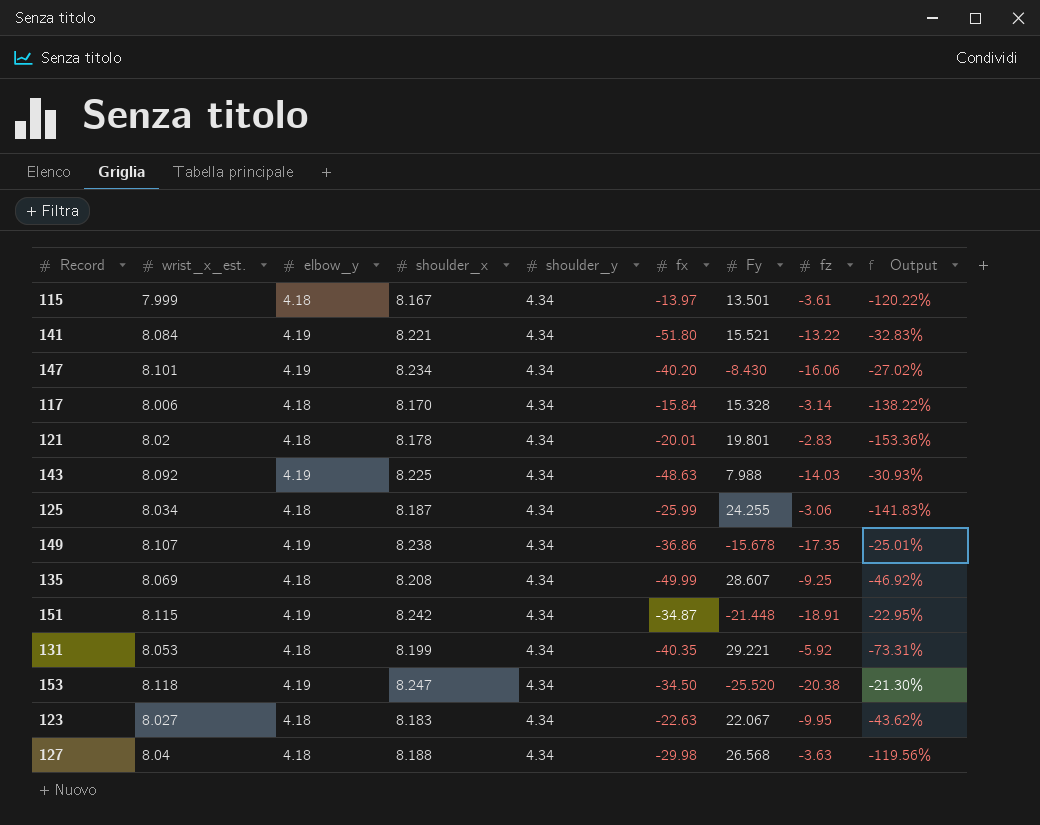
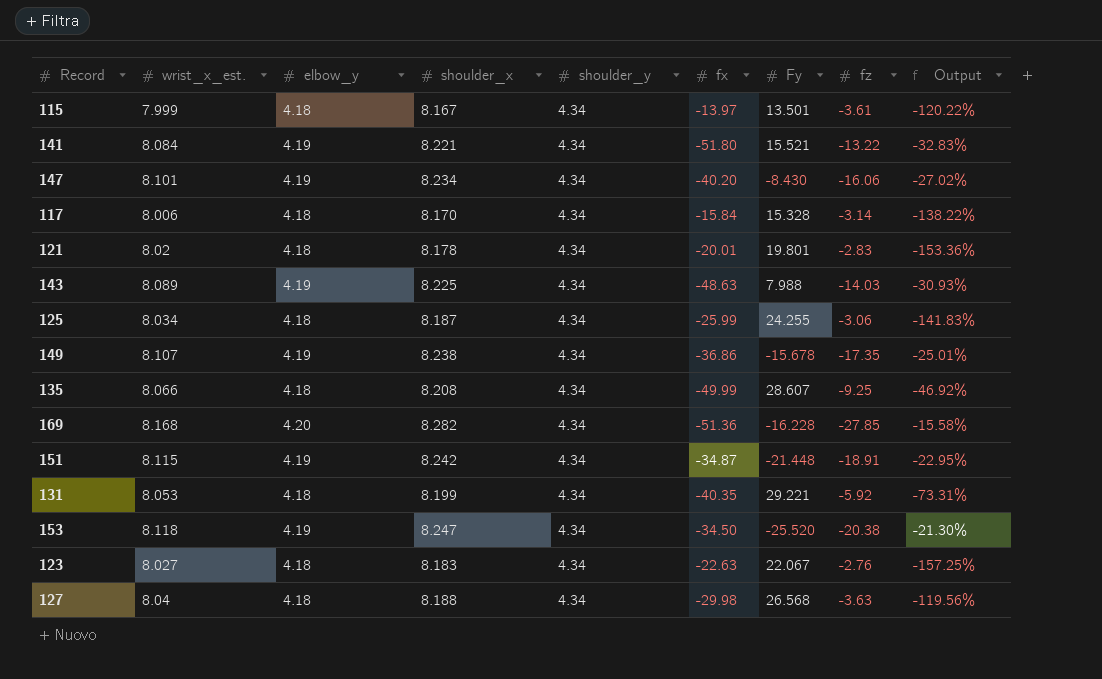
143 | wrist_x_est.: 8.092 -> 8.089
135 | wrist_x_est.: 8.069 -> 8.066
row 169: none -> 8.168 | 4.20 | 8.282 | 4.34 | -51.36 | -16.228 | -27.85 | -15.58%
123 | fz: -9.95 -> -2.76
123 | Output: -43.62% -> -157.25%

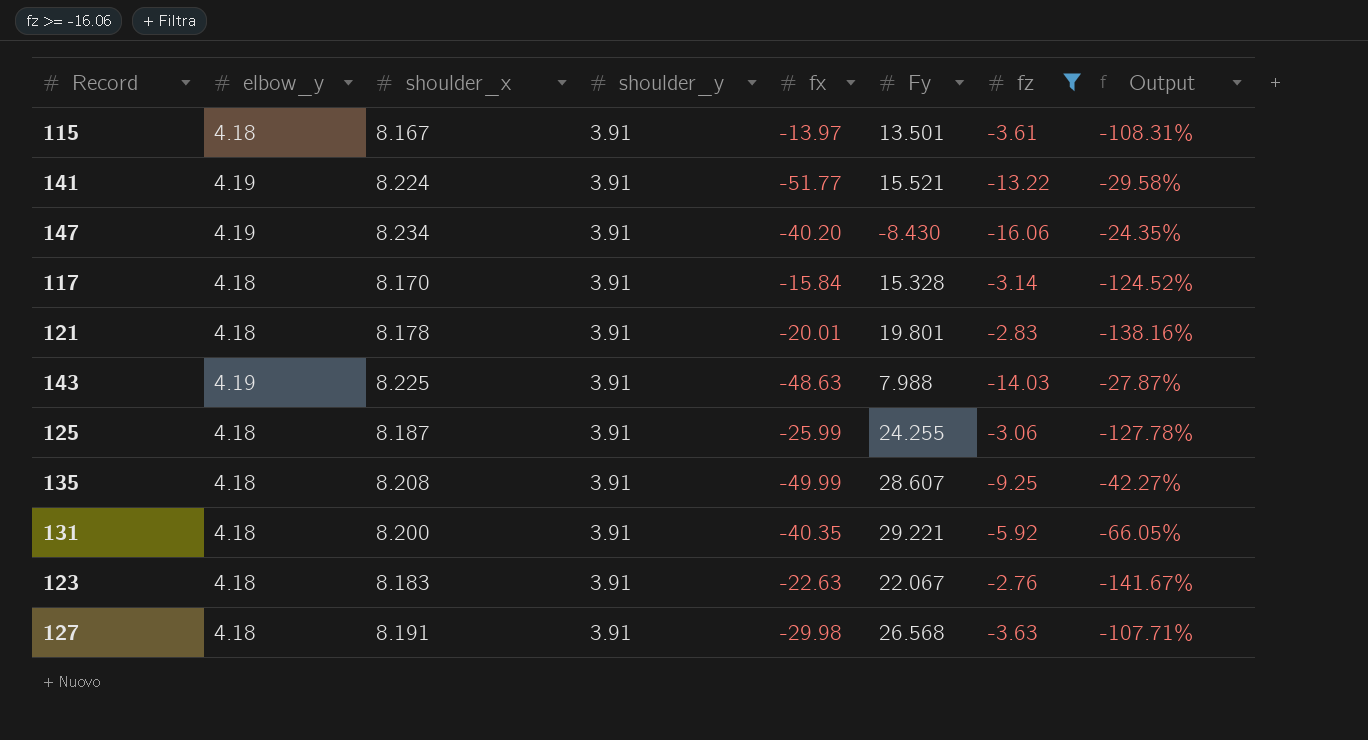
filter: none -> fz >= -16.06
column wrist_x_est. | position: 2 -> none
115 | shoulder_y: 4.34 -> 3.91
115 | Output: -120.22% -> -108.31%
141 | shoulder_x: 8.221 -> 8.224
141 | shoulder_y: 4.34 -> 3.91
141 | fx: -51.80 -> -51.77
141 | Output: -32.83% -> -29.58%
147 | shoulder_y: 4.34 -> 3.91
147 | Output: -27.02% -> -24.35%
117 | shoulder_y: 4.34 -> 3.91
117 | Output: -138.22% -> -124.52%
121 | shoulder_y: 4.34 -> 3.91
121 | Output: -153.36% -> -138.16%
143 | shoulder_y: 4.34 -> 3.91
143 | Output: -30.93% -> -27.87%
125 | shoulder_y: 4.34 -> 3.91
125 | Output: -141.83% -> -127.78%
135 | shoulder_y: 4.34 -> 3.91
135 | Output: -46.92% -> -42.27%
131 | shoulder_x: 8.199 -> 8.200
131 | shoulder_y: 4.34 -> 3.91
131 | Output: -73.31% -> -66.05%
123 | shoulder_y: 4.34 -> 3.91
123 | Output: -157.25% -> -141.67%
127 | shoulder_x: 8.188 -> 8.191
127 | shoulder_y: 4.34 -> 3.91
127 | Output: -119.56% -> -107.71%

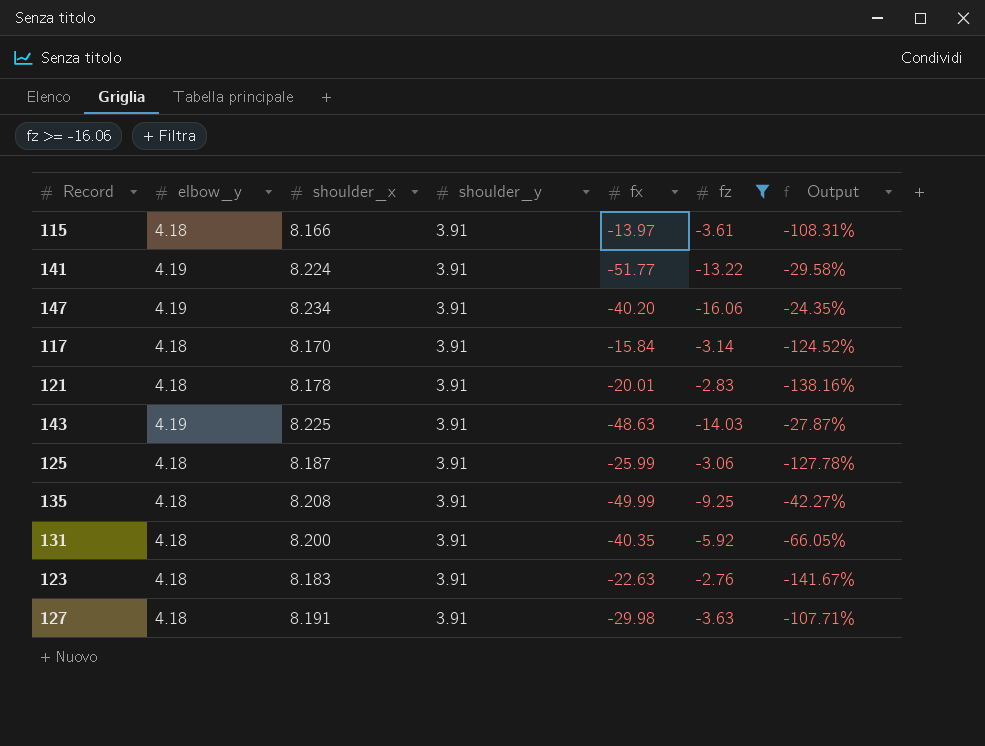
column Fy | position: 6 -> none
115 | shoulder_x: 8.167 -> 8.166

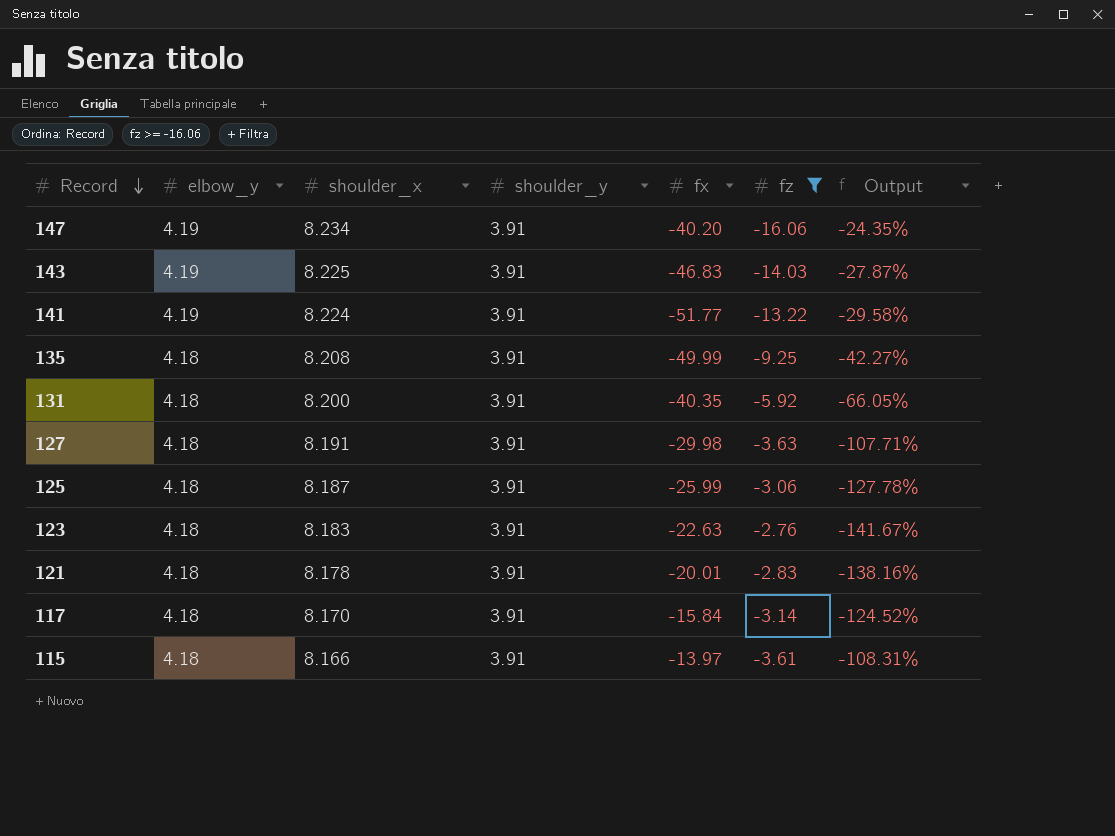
row order: none -> Record descending
143 | fx: -48.63 -> -46.83

